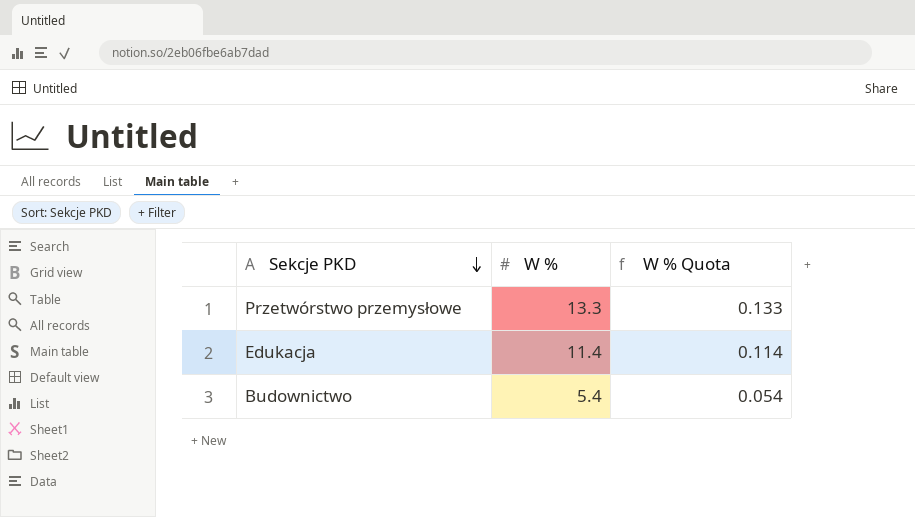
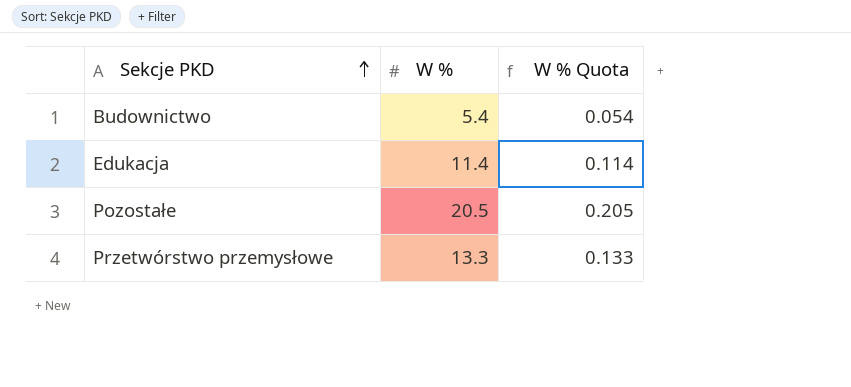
row order: Sekcje PKD descending -> Sekcje PKD ascending
row Pozostałe: none -> 20.5 | 0.205

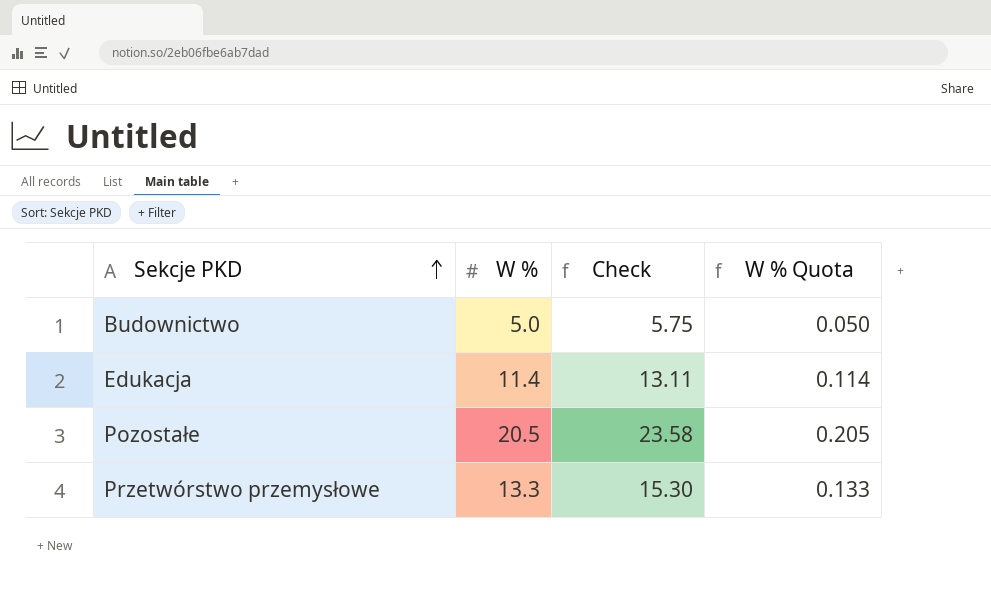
column Check | formula: none -> [W %] * 1.15
Budownictwo | W %: 5.4 -> 5.0
Budownictwo | W % Quota: 0.054 -> 0.050

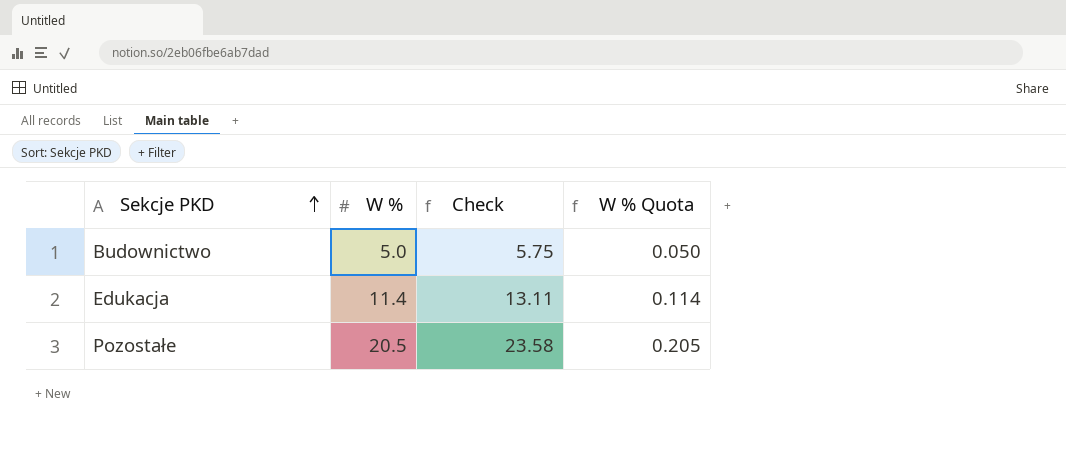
row Przetwórstwo przemysłowe: 13.3 | 15.30 | 0.133 -> none

